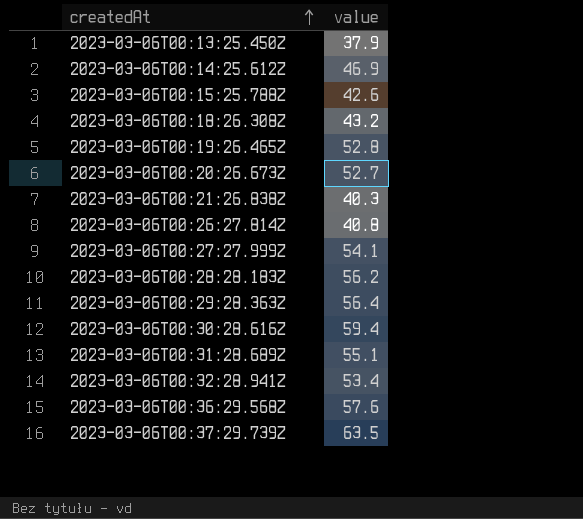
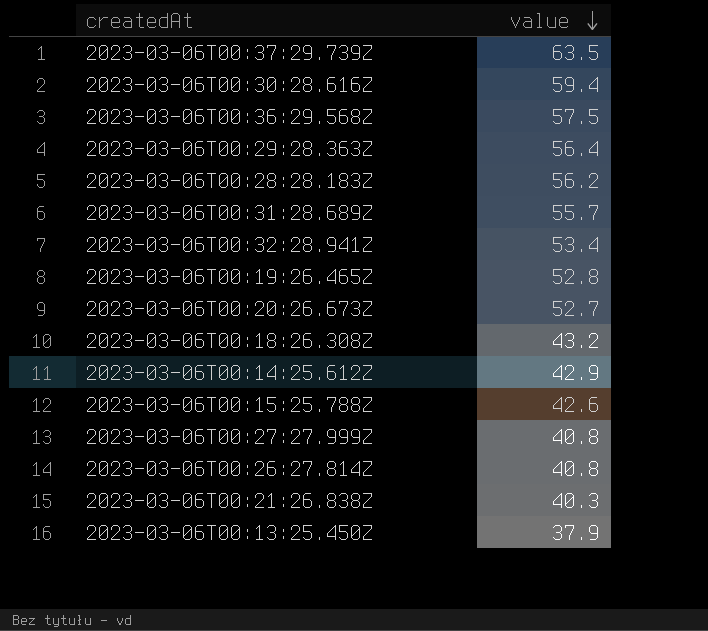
row order: createdAt ascending -> value descending
2023-03-06T00:36:29.568Z | value: 57.6 -> 57.5
2023-03-06T00:31:28.689Z | value: 55.1 -> 55.7
2023-03-06T00:14:25.612Z | value: 46.9 -> 42.9
2023-03-06T00:27:27.999Z | value: 54.1 -> 40.8

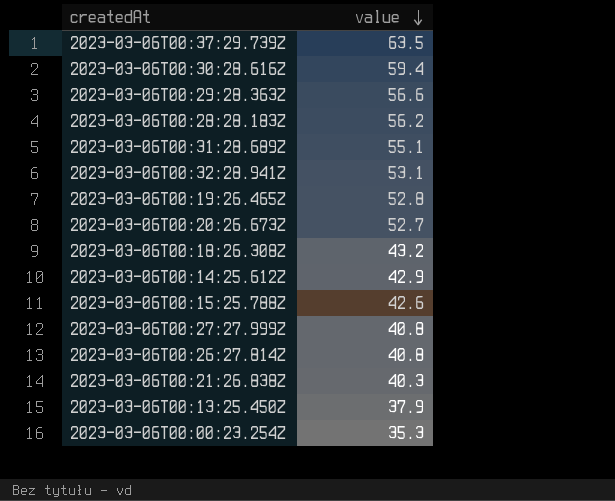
row 2023-03-06T00:36:29.568Z: 57.5 -> none
2023-03-06T00:29:28.363Z | value: 56.4 -> 56.6
2023-03-06T00:31:28.689Z | value: 55.7 -> 55.1
2023-03-06T00:32:28.941Z | value: 53.4 -> 53.1
row 2023-03-06T00:00:23.254Z: none -> 35.3

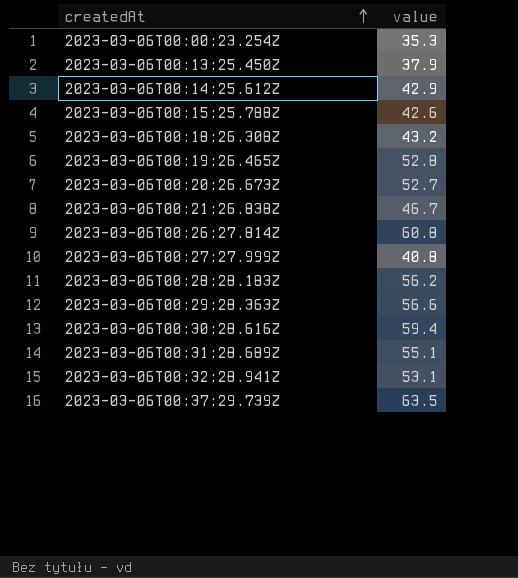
row order: value descending -> createdAt ascending
2023-03-06T00:21:26.838Z | value: 40.3 -> 46.7
2023-03-06T00:26:27.814Z | value: 40.8 -> 60.8

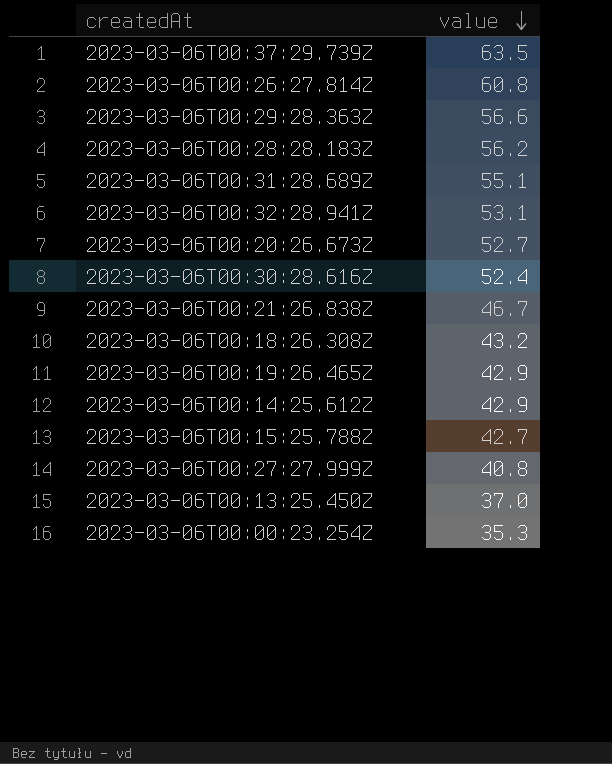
row order: createdAt ascending -> value descending
2023-03-06T00:30:28.616Z | value: 59.4 -> 52.4
2023-03-06T00:19:26.465Z | value: 52.8 -> 42.9
2023-03-06T00:15:25.788Z | value: 42.6 -> 42.7
2023-03-06T00:13:25.450Z | value: 37.9 -> 37.0

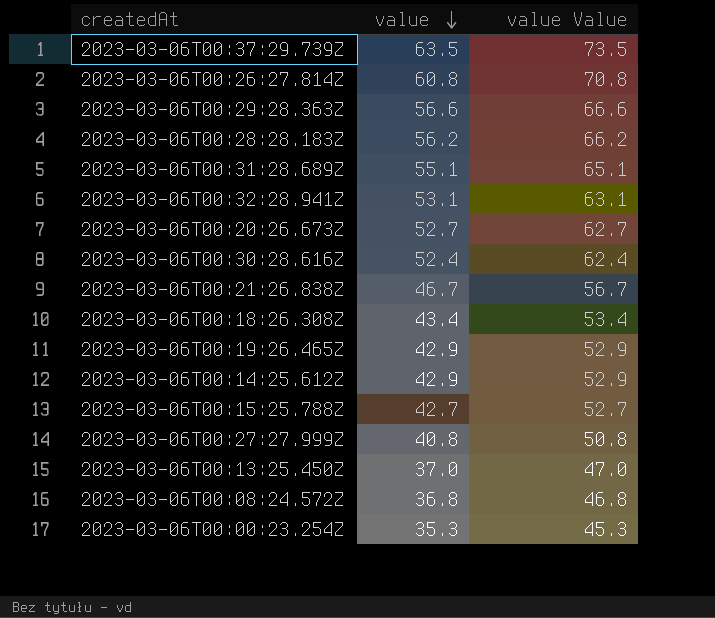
column value Value | formula: none -> [value] + 10
2023-03-06T00:18:26.308Z | value: 43.2 -> 43.4
row 2023-03-06T00:08:24.572Z: none -> 36.8 | 46.8

